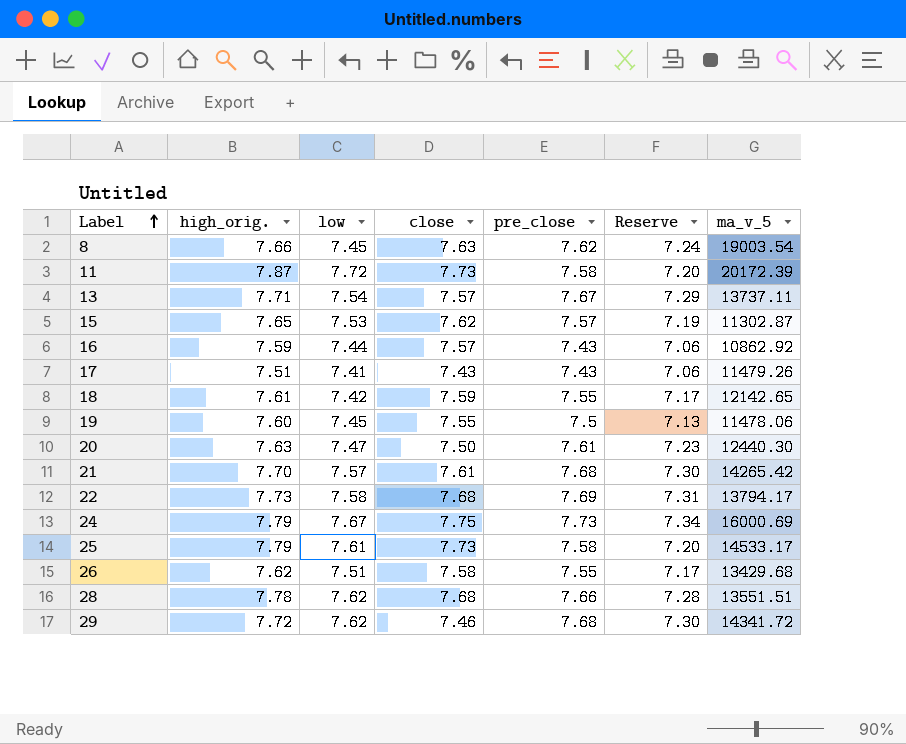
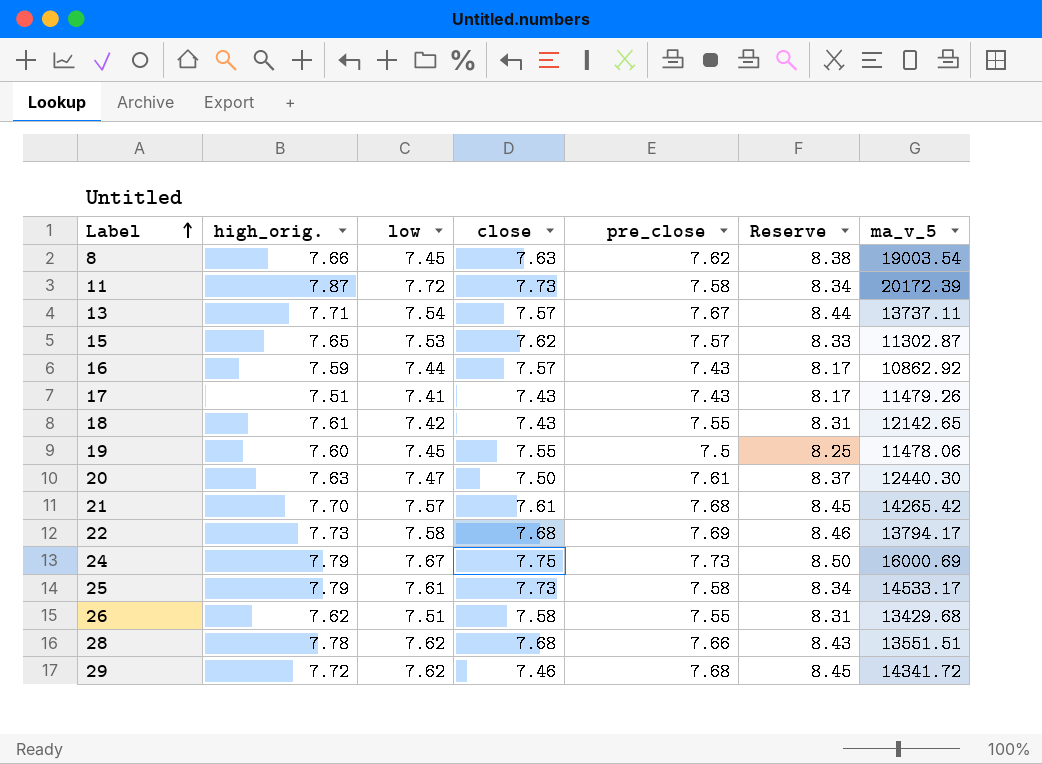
column Reserve | formula: [pre_close] * 0.95 -> [pre_close] * 1.1
18 | close: 7.59 -> 7.43

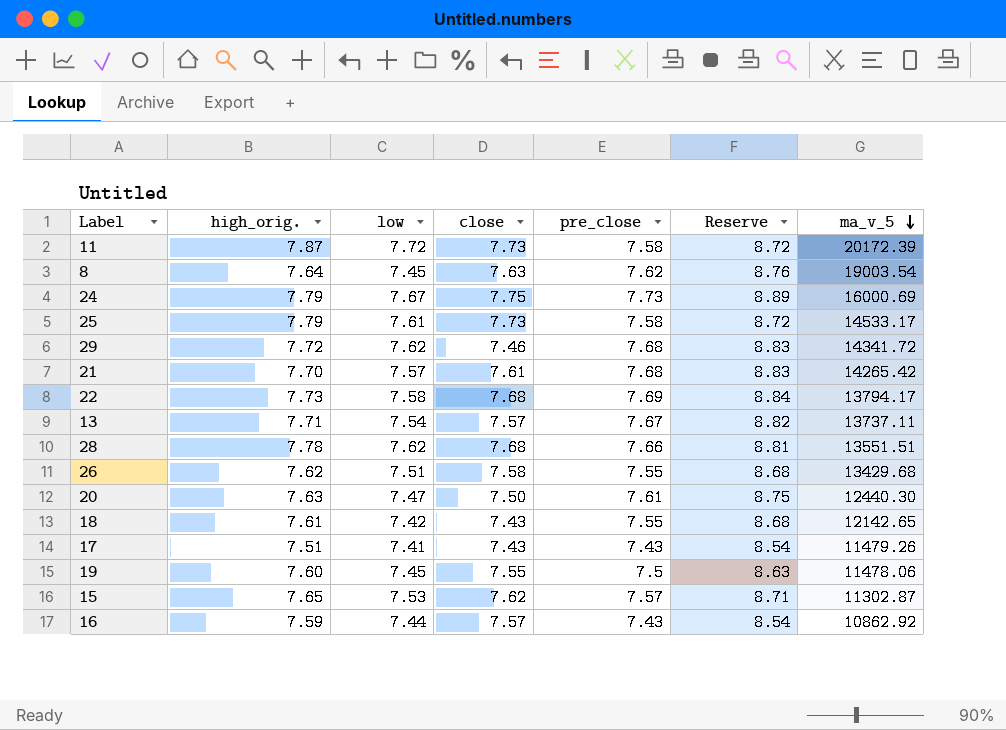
row order: Label ascending -> ma_v_5 descending
column Reserve | formula: [pre_close] * 1.1 -> [pre_close] * 1.15
8 | high_orig.: 7.66 -> 7.64

